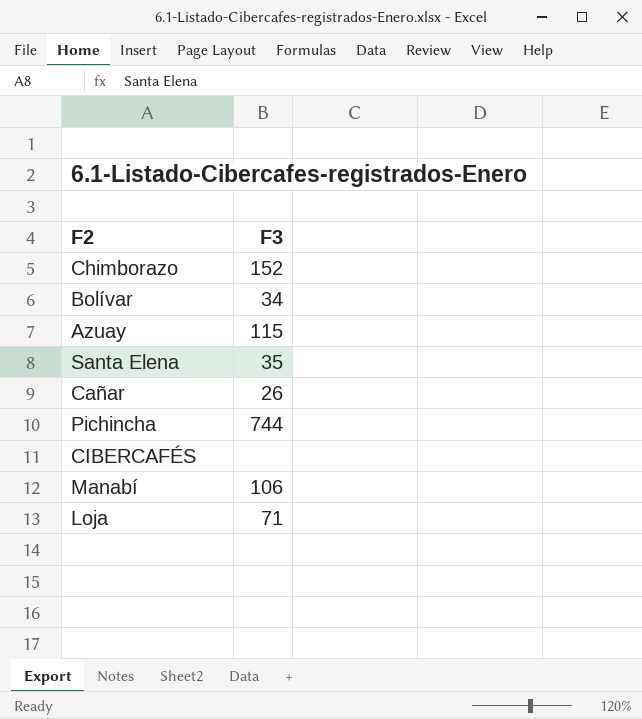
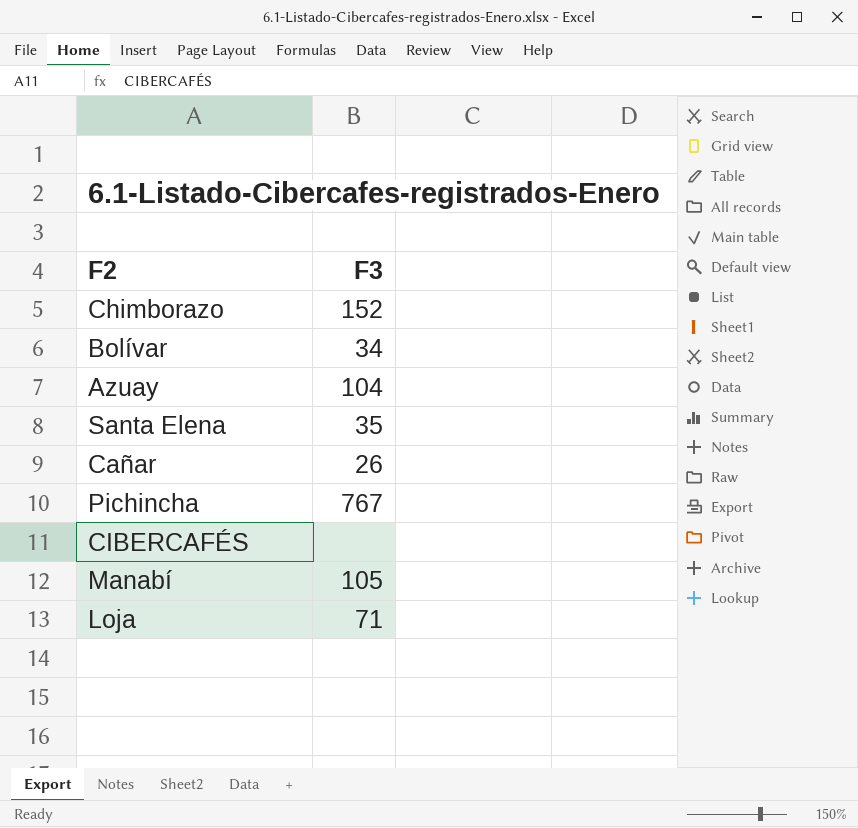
Azuay | F3: 115 -> 104
Pichincha | F3: 744 -> 767
Manabí | F3: 106 -> 105

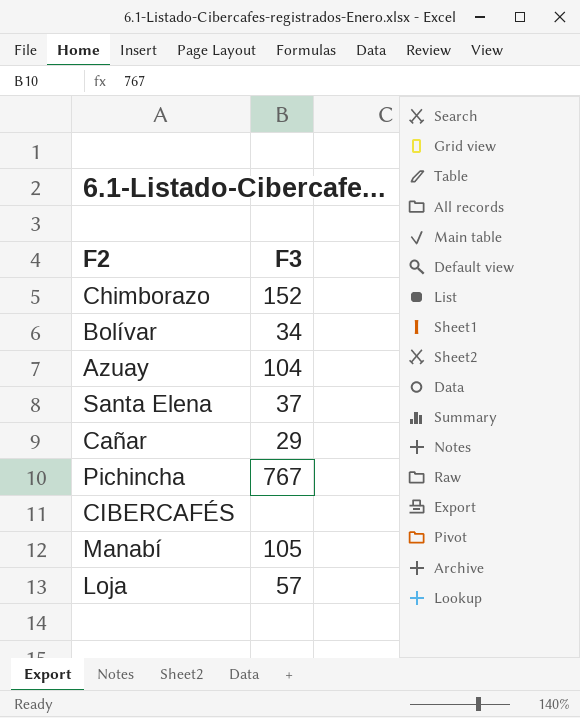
Santa Elena | F3: 35 -> 37
Cañar | F3: 26 -> 29
Loja | F3: 71 -> 57

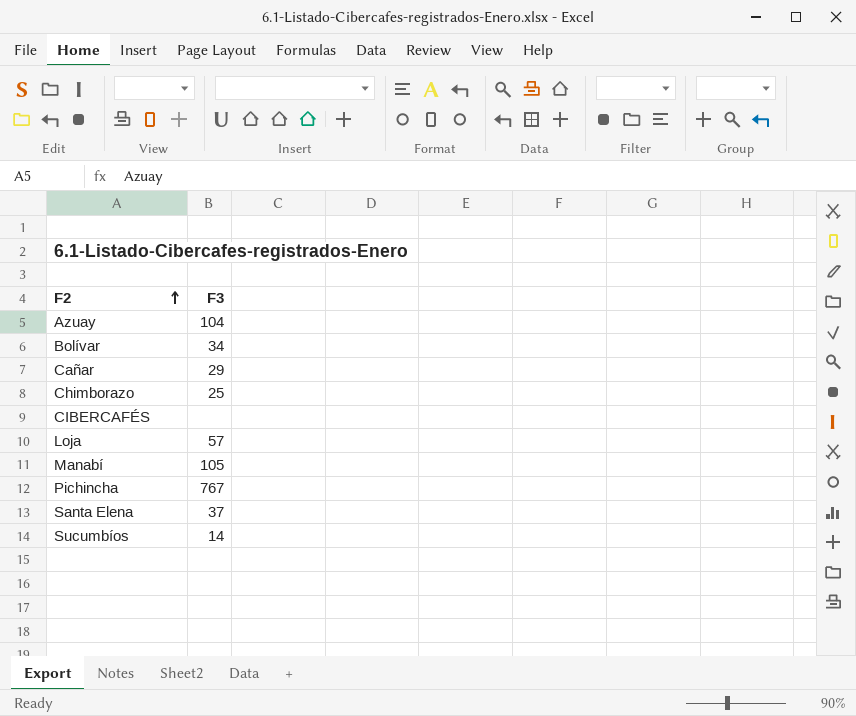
row order: none -> F2 ascending
Chimborazo | F3: 152 -> 25
row Sucumbíos: none -> 14

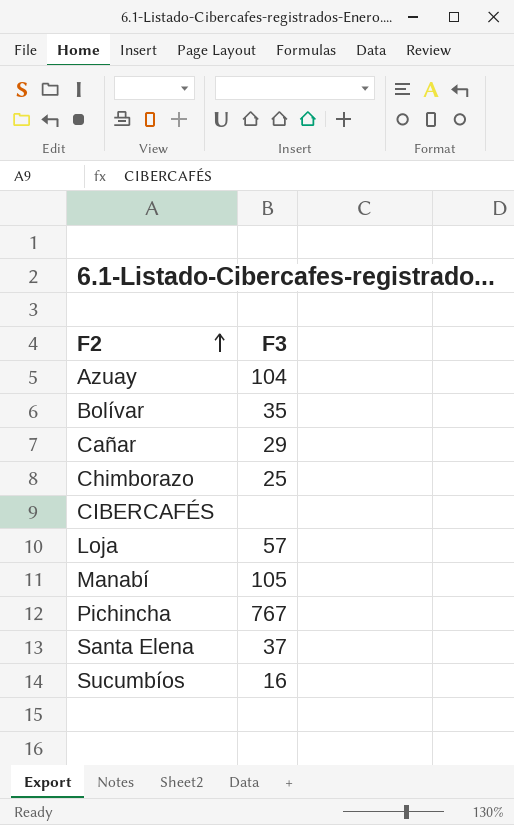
Bolívar | F3: 34 -> 35
Sucumbíos | F3: 14 -> 16

